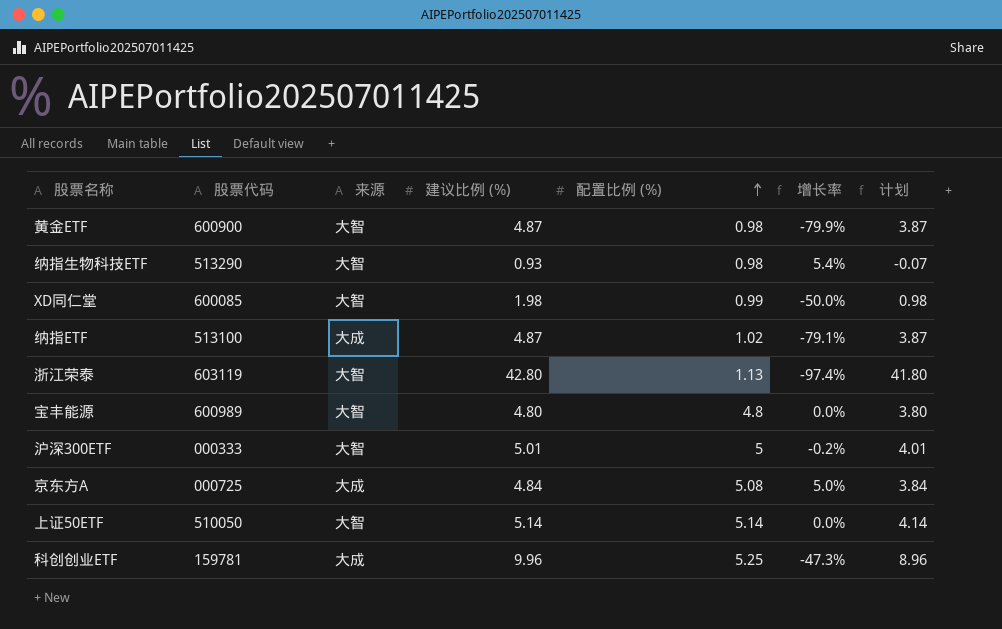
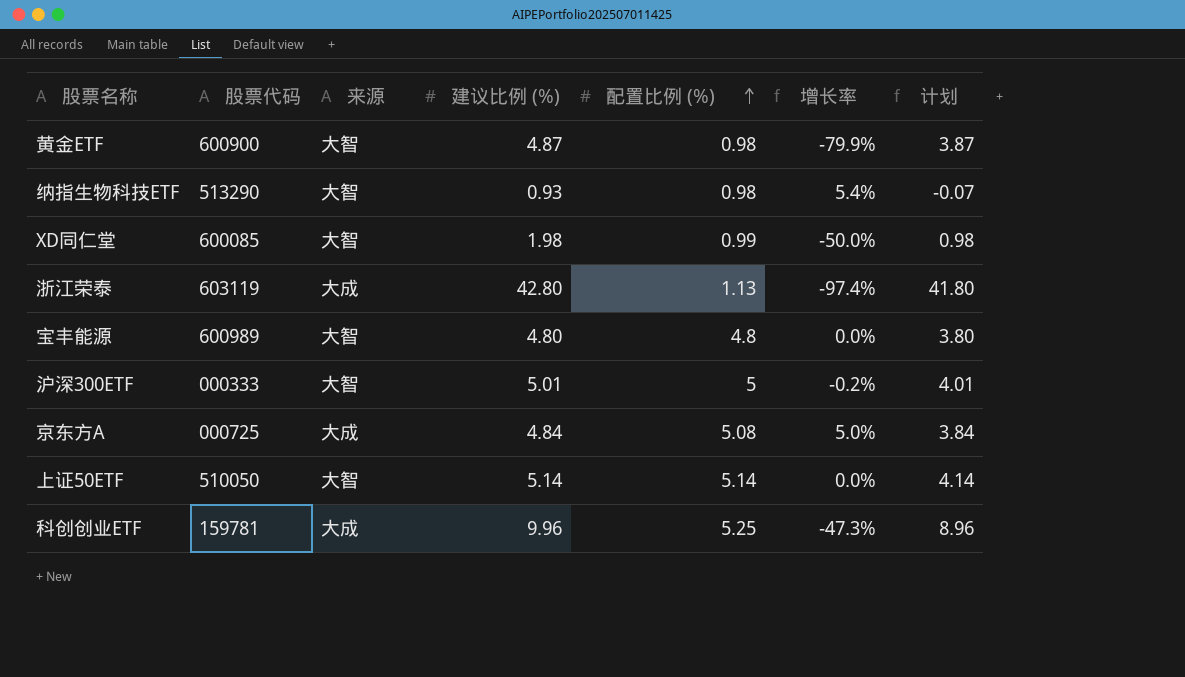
row 纳指ETF: 513100 | 大成 | 4.87 | 1.02 | -79.1% | 3.87 -> none
浙江荣泰 | 来源: 大智 -> 大成

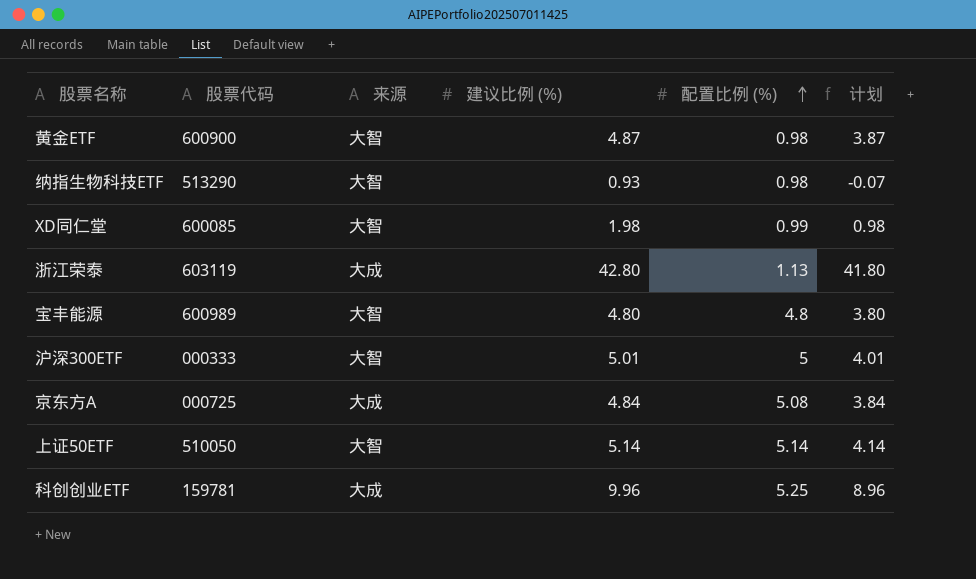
column 增长率 | formula: ([配置比例 (%)] - [建议比例 (%)]) / [建议比例 (%)] -> none

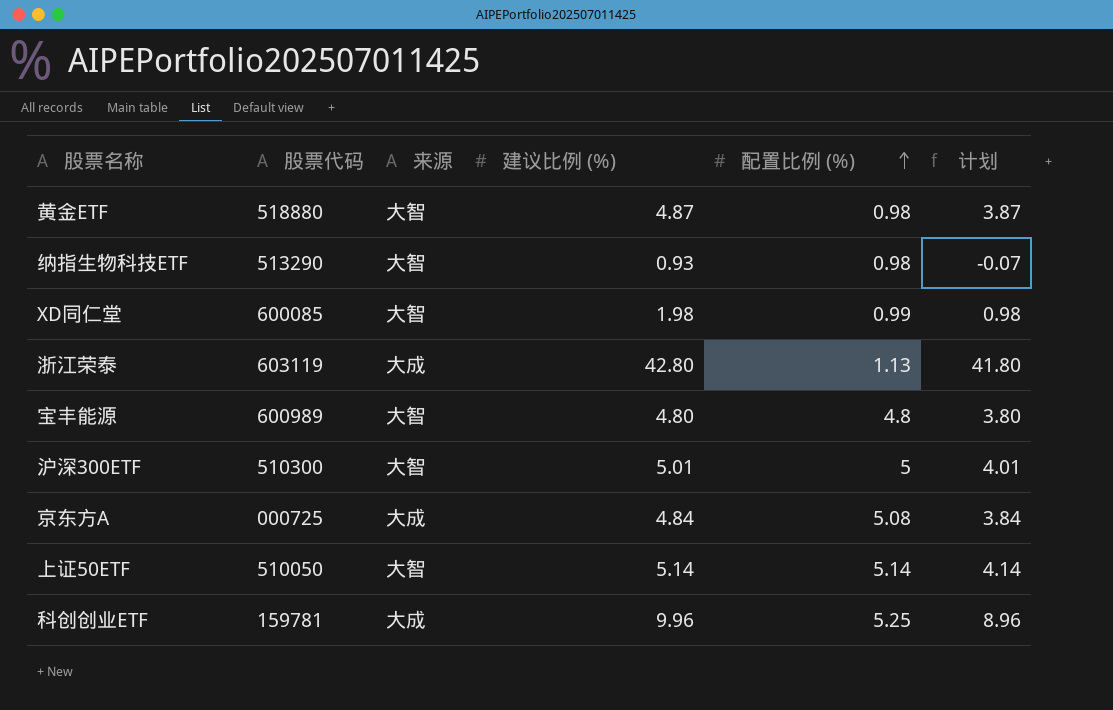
黄金ETF | 股票代码: 600900 -> 518880
沪深300ETF | 股票代码: 000333 -> 510300

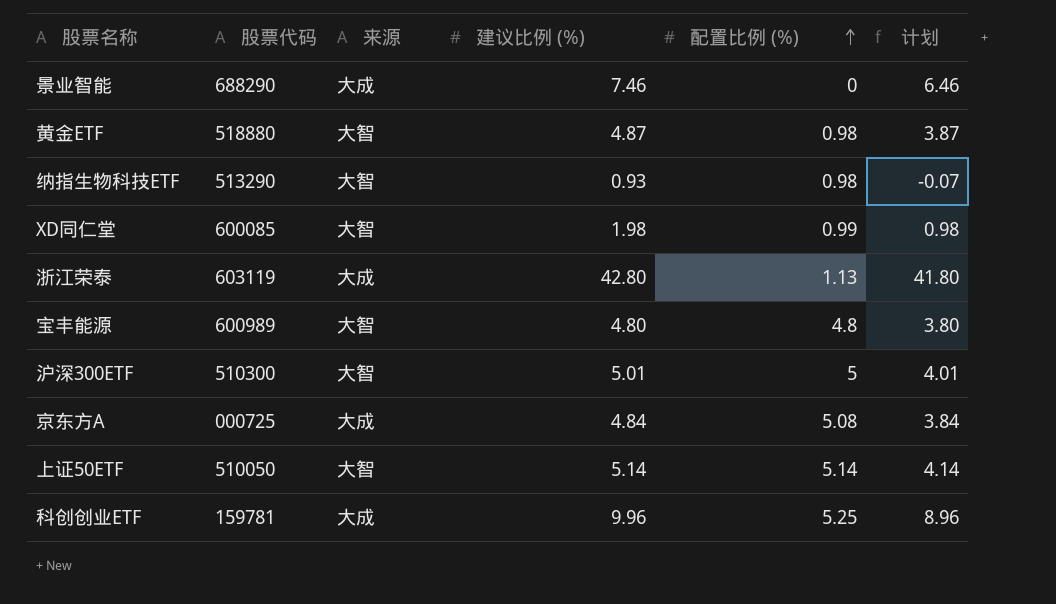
row 景业智能: none -> 688290 | 大成 | 7.46 | 0 | 6.46

